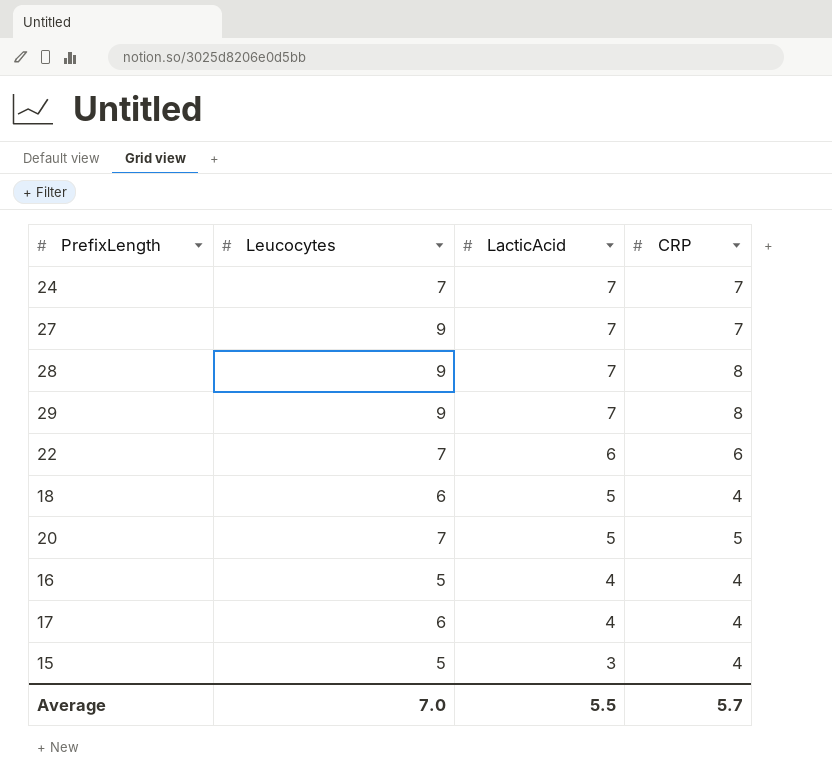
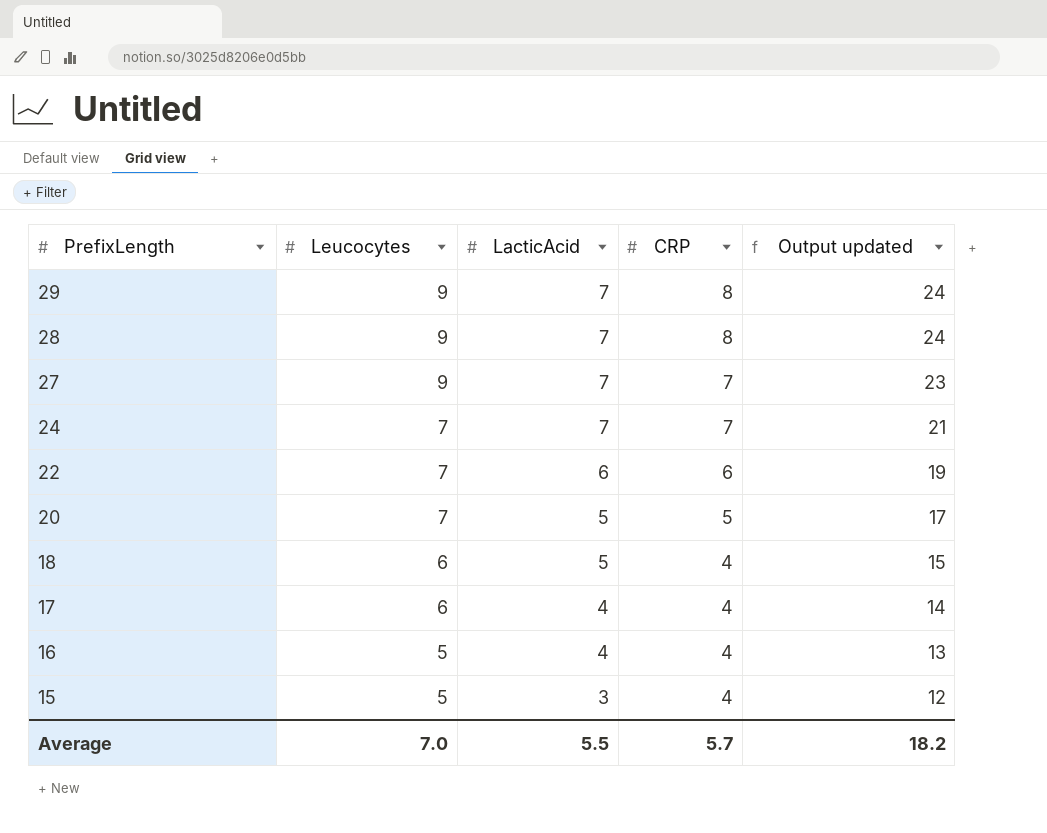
row order: LacticAcid descending -> PrefixLength descending
column Output updated | formula: none -> [Leucocytes] + [LacticAcid] + [CRP]

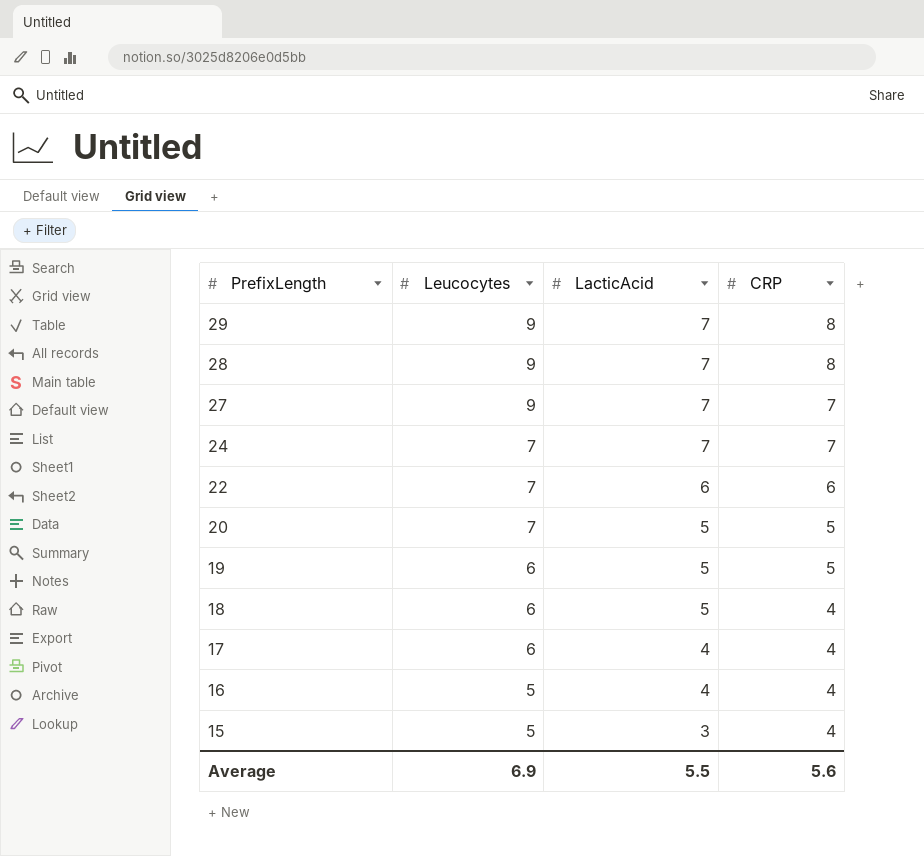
column Output updated | formula: [Leucocytes] + [LacticAcid] + [CRP] -> none
row 19: none -> 6 | 5 | 5
Average | Leucocytes: 7.0 -> 6.9
Average | CRP: 5.7 -> 5.6

